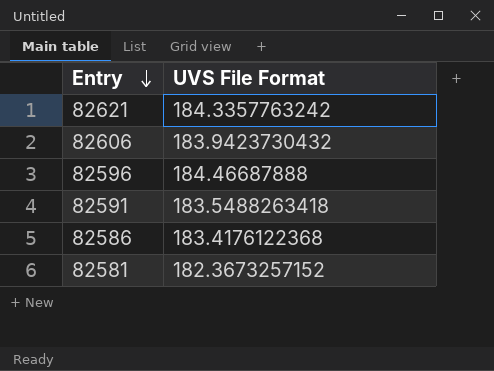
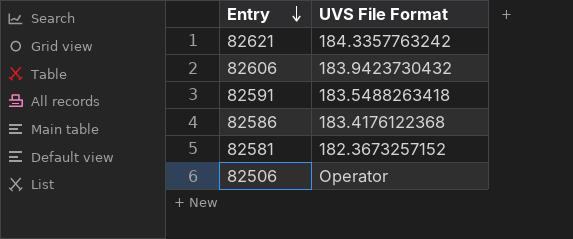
row 82596: 184.46687888 -> none
row 82506: none -> Operator

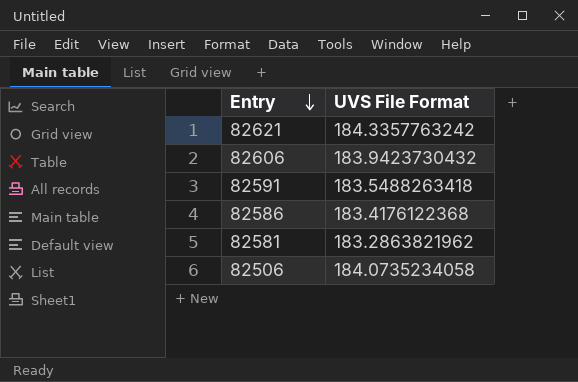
82581 | UVS File Format: 182.3673257152 -> 183.2863821962
82506 | UVS File Format: Operator -> 184.0735234058

